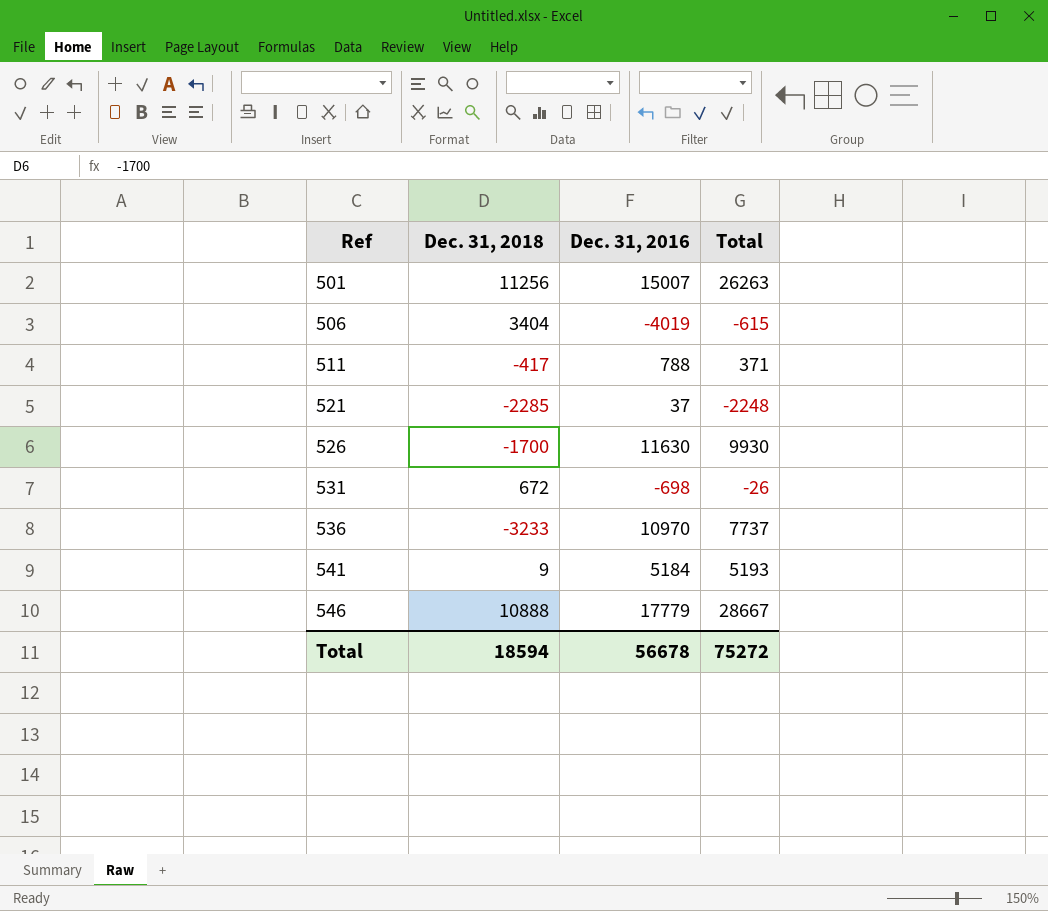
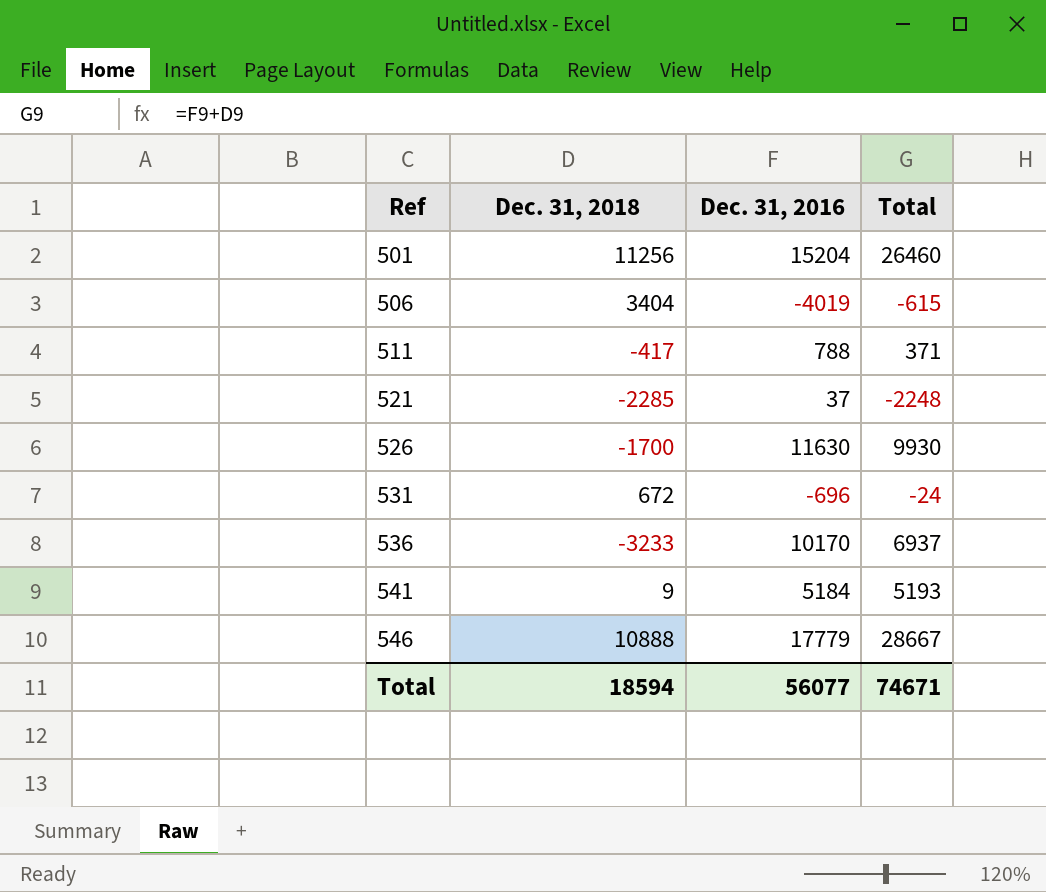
501 | Dec. 31, 2016: 15007 -> 15204
501 | Total: 26263 -> 26460
531 | Dec. 31, 2016: -698 -> -696
531 | Total: -26 -> -24
536 | Dec. 31, 2016: 10970 -> 10170
536 | Total: 7737 -> 6937
Total | Dec. 31, 2016: 56678 -> 56077
Total | Total: 75272 -> 74671

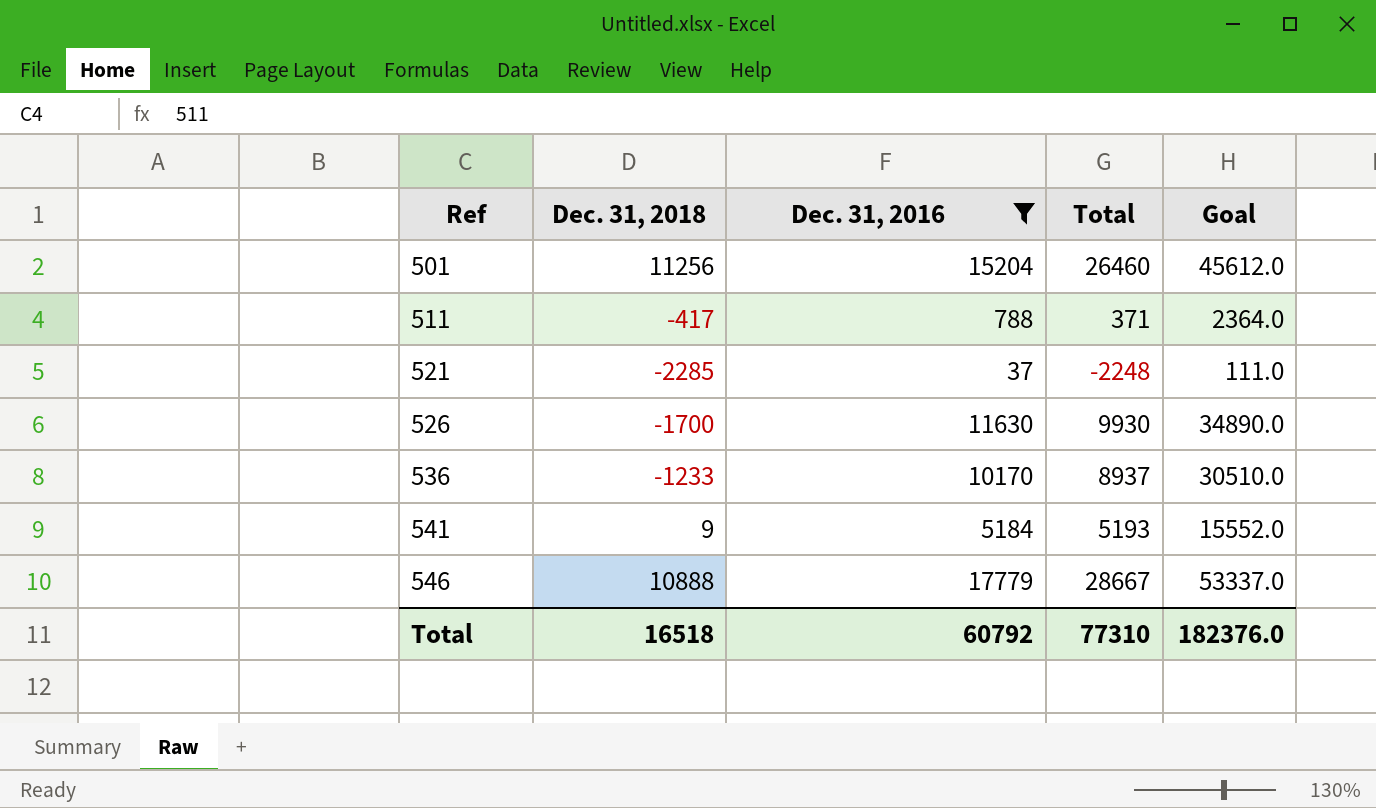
filter: none -> Dec. 31, 2016 >= 37
column Goal | formula: none -> [Dec. 31, 2016] * 3
536 | Dec. 31, 2018: -3233 -> -1233
536 | Total: 6937 -> 8937
Total | Dec. 31, 2018: 18594 -> 16518
Total | Dec. 31, 2016: 56077 -> 60792
Total | Total: 74671 -> 77310

